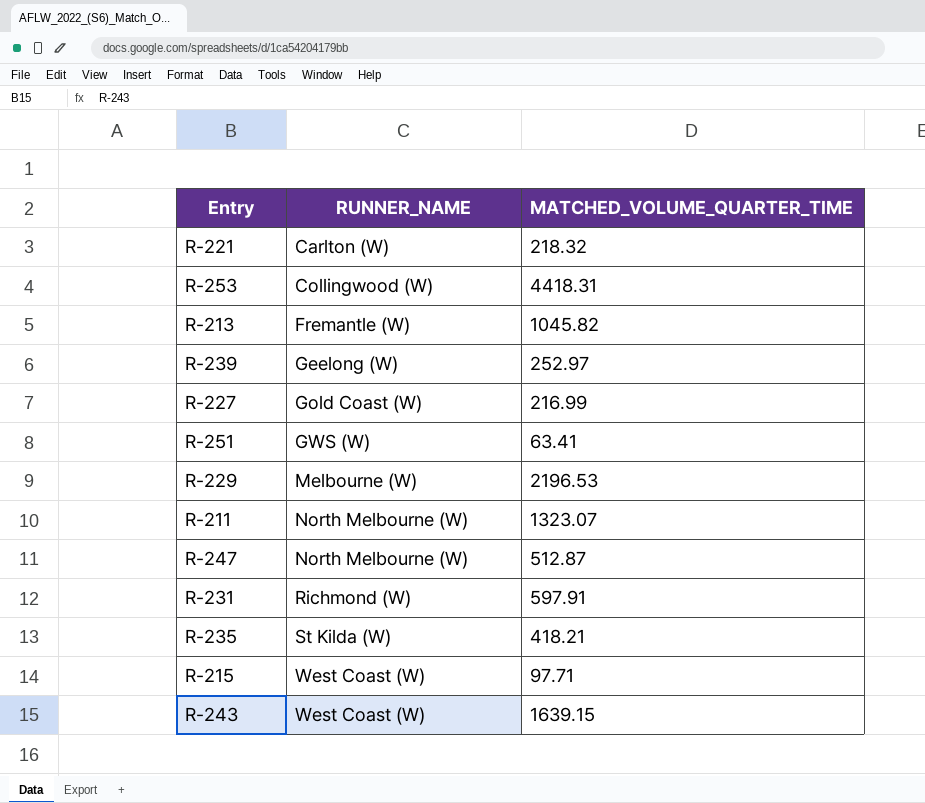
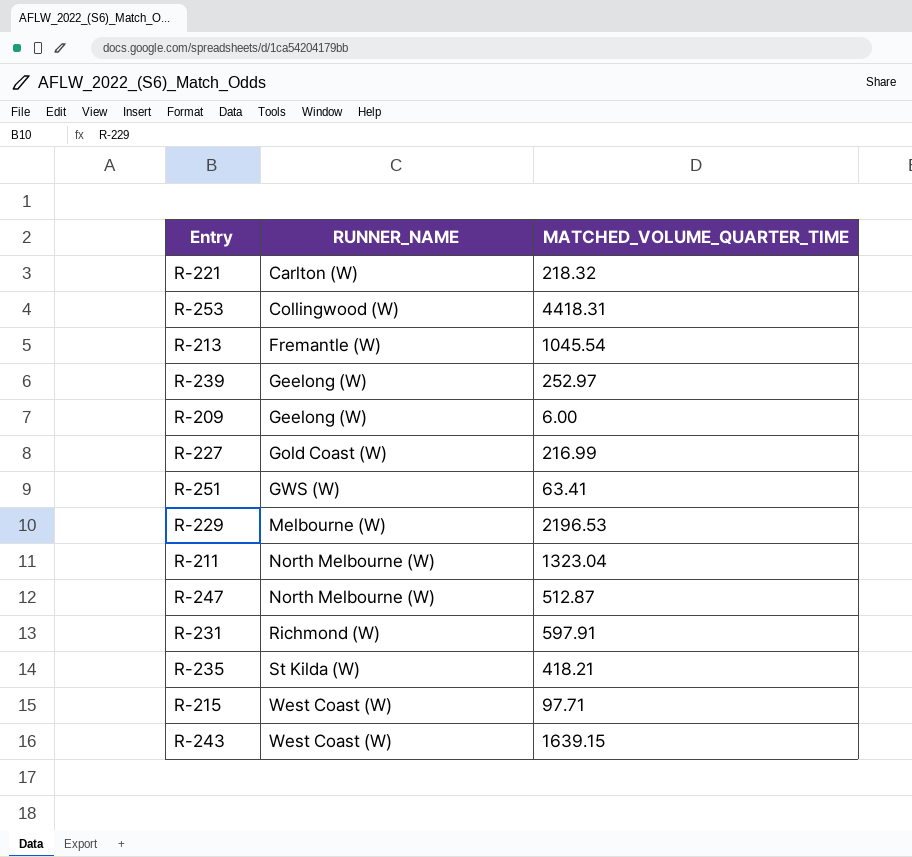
R-213 | MATCHED_VOLUME_QUARTER_TIME: 1045.82 -> 1045.54
row R-209: none -> Geelong (W) | 6.00
R-211 | MATCHED_VOLUME_QUARTER_TIME: 1323.07 -> 1323.04

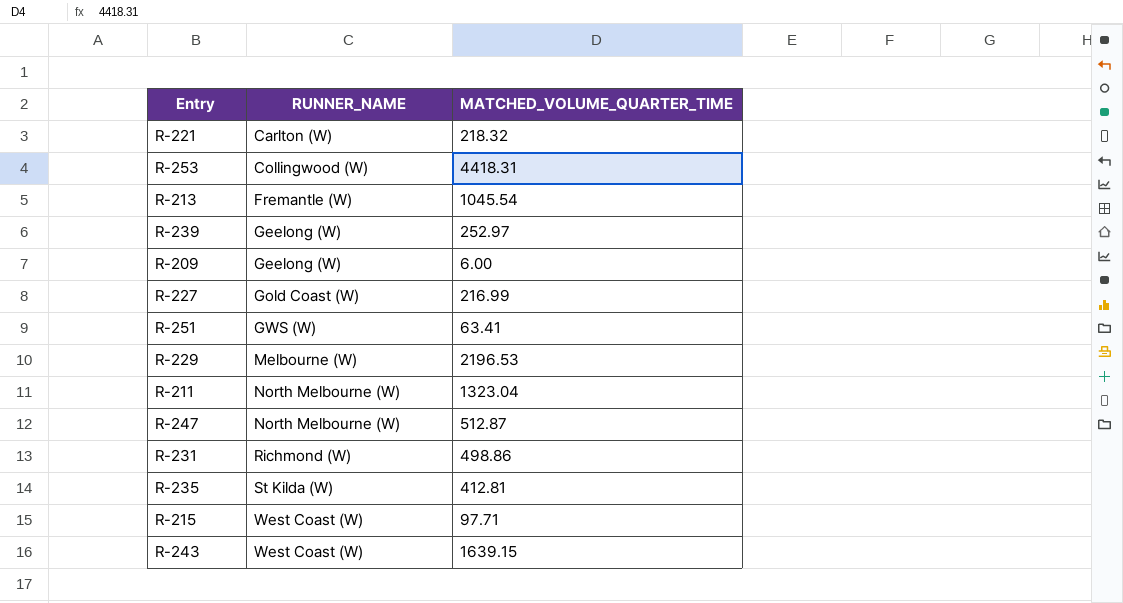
R-231 | MATCHED_VOLUME_QUARTER_TIME: 597.91 -> 498.86
R-235 | MATCHED_VOLUME_QUARTER_TIME: 418.21 -> 412.81

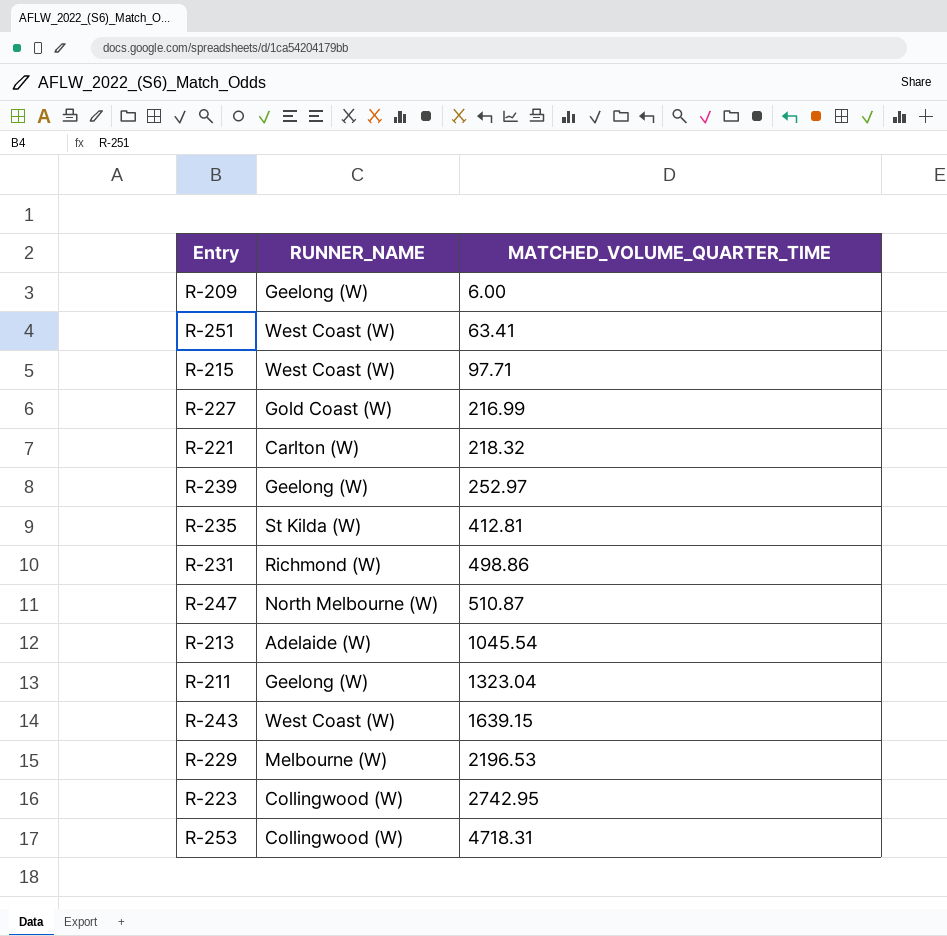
row order: RUNNER_NAME ascending -> MATCHED_VOLUME_QUARTER_TIME ascending
R-251 | RUNNER_NAME: GWS (W) -> West Coast (W)
R-247 | MATCHED_VOLUME_QUARTER_TIME: 512.87 -> 510.87
R-213 | RUNNER_NAME: Fremantle (W) -> Adelaide (W)
R-211 | RUNNER_NAME: North Melbourne (W) -> Geelong (W)
row R-223: none -> Collingwood (W) | 2742.95
R-253 | MATCHED_VOLUME_QUARTER_TIME: 4418.31 -> 4718.31

